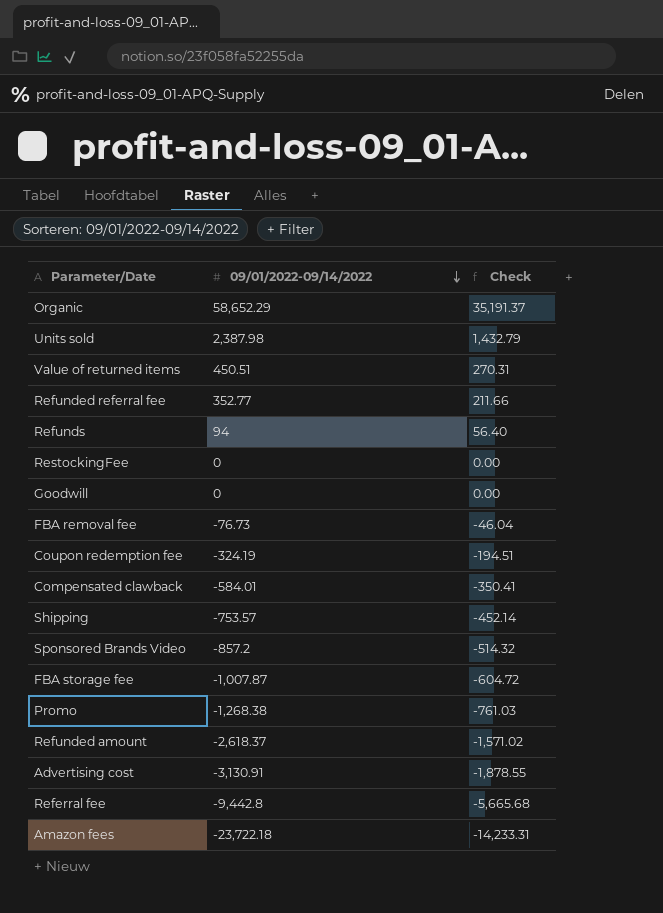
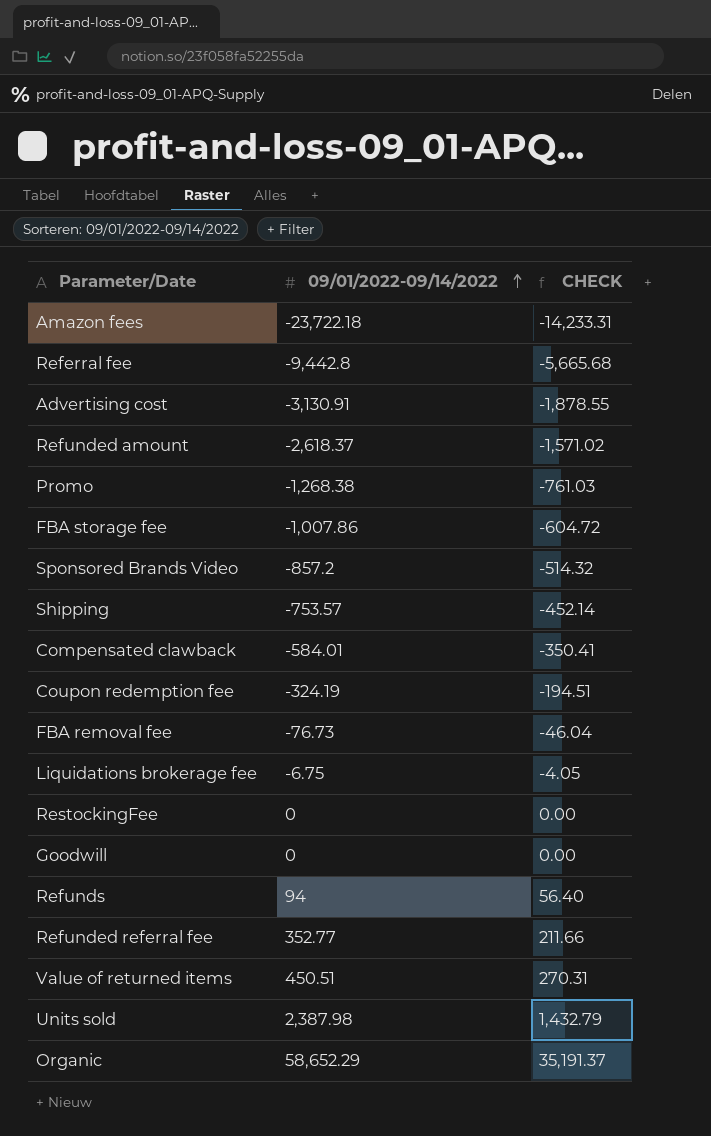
row order: 09/01/2022-09/14/2022 descending -> 09/01/2022-09/14/2022 ascending
column name: Check -> CHECK
FBA storage fee | 09/01/2022-09/14/2022: -1,007.87 -> -1,007.86
row Liquidations brokerage fee: none -> -6.75 | -4.05

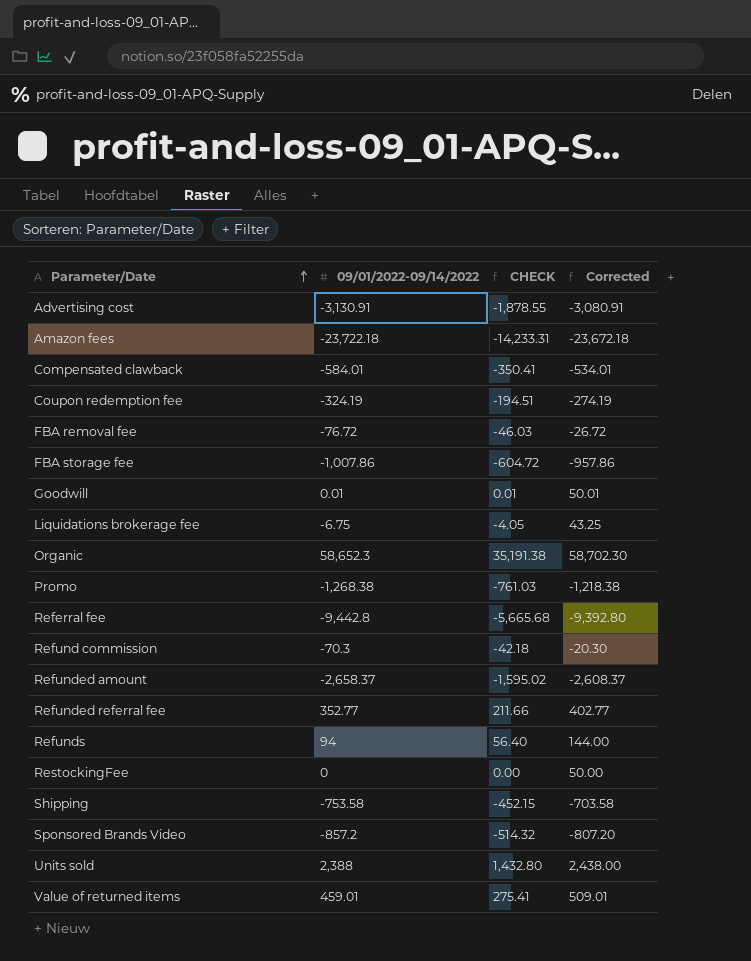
row order: 09/01/2022-09/14/2022 ascending -> Parameter/Date ascending
column Corrected | formula: none -> [09/01/2022-09/14/2022] + 50
FBA removal fee | 09/01/2022-09/14/2022: -76.73 -> -76.72
FBA removal fee | CHECK: -46.04 -> -46.03
Goodwill | 09/01/2022-09/14/2022: 0 -> 0.01
Goodwill | CHECK: 0.00 -> 0.01
Organic | 09/01/2022-09/14/2022: 58,652.29 -> 58,652.3
Organic | CHECK: 35,191.37 -> 35,191.38
row Refund commission: none -> -70.3 | -42.18 | -20.30
Refunded amount | 09/01/2022-09/14/2022: -2,618.37 -> -2,658.37
Refunded amount | CHECK: -1,571.02 -> -1,595.02
Shipping | 09/01/2022-09/14/2022: -753.57 -> -753.58
Shipping | CHECK: -452.14 -> -452.15
Units sold | 09/01/2022-09/14/2022: 2,387.98 -> 2,388
Units sold | CHECK: 1,432.79 -> 1,432.80
Value of returned items | 09/01/2022-09/14/2022: 450.51 -> 459.01
Value of returned items | CHECK: 270.31 -> 275.41

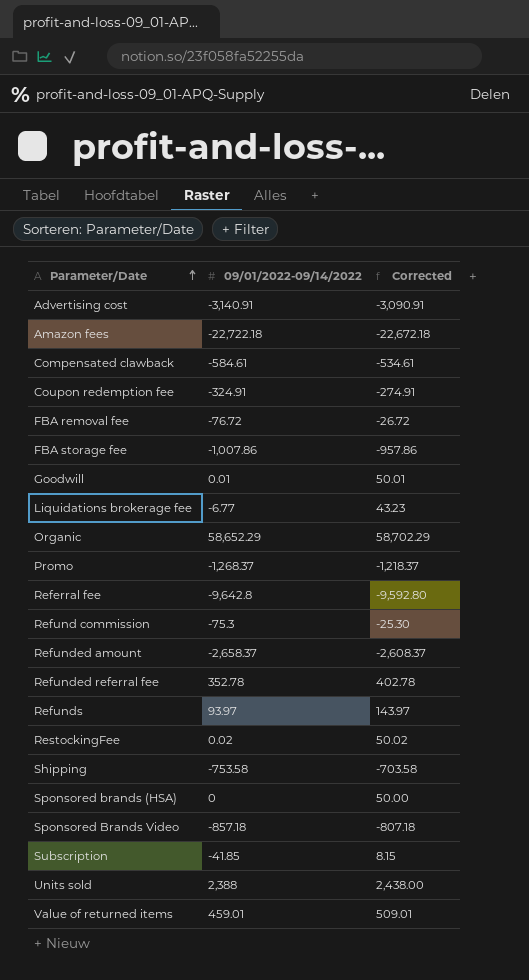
column CHECK | formula: [09/01/2022-09/14/2022] * 0.6 -> none
Advertising cost | 09/01/2022-09/14/2022: -3,130.91 -> -3,140.91
Advertising cost | Corrected: -3,080.91 -> -3,090.91
Amazon fees | 09/01/2022-09/14/2022: -23,722.18 -> -22,722.18
Amazon fees | Corrected: -23,672.18 -> -22,672.18
Compensated clawback | 09/01/2022-09/14/2022: -584.01 -> -584.61
Compensated clawback | Corrected: -534.01 -> -534.61
Coupon redemption fee | 09/01/2022-09/14/2022: -324.19 -> -324.91
Coupon redemption fee | Corrected: -274.19 -> -274.91
Liquidations brokerage fee | 09/01/2022-09/14/2022: -6.75 -> -6.77
Liquidations brokerage fee | Corrected: 43.25 -> 43.23
Organic | 09/01/2022-09/14/2022: 58,652.3 -> 58,652.29
Organic | Corrected: 58,702.30 -> 58,702.29
Promo | 09/01/2022-09/14/2022: -1,268.38 -> -1,268.37
Promo | Corrected: -1,218.38 -> -1,218.37
Referral fee | 09/01/2022-09/14/2022: -9,442.8 -> -9,642.8
Referral fee | Corrected: -9,392.80 -> -9,592.80
Refund commission | 09/01/2022-09/14/2022: -70.3 -> -75.3
Refund commission | Corrected: -20.30 -> -25.30
Refunded referral fee | 09/01/2022-09/14/2022: 352.77 -> 352.78
Refunded referral fee | Corrected: 402.77 -> 402.78
Refunds | 09/01/2022-09/14/2022: 94 -> 93.97
Refunds | Corrected: 144.00 -> 143.97
RestockingFee | 09/01/2022-09/14/2022: 0 -> 0.02
RestockingFee | Corrected: 50.00 -> 50.02
row Sponsored brands (HSA): none -> 0 | 50.00
Sponsored Brands Video | 09/01/2022-09/14/2022: -857.2 -> -857.18
Sponsored Brands Video | Corrected: -807.20 -> -807.18
row Subscription: none -> -41.85 | 8.15

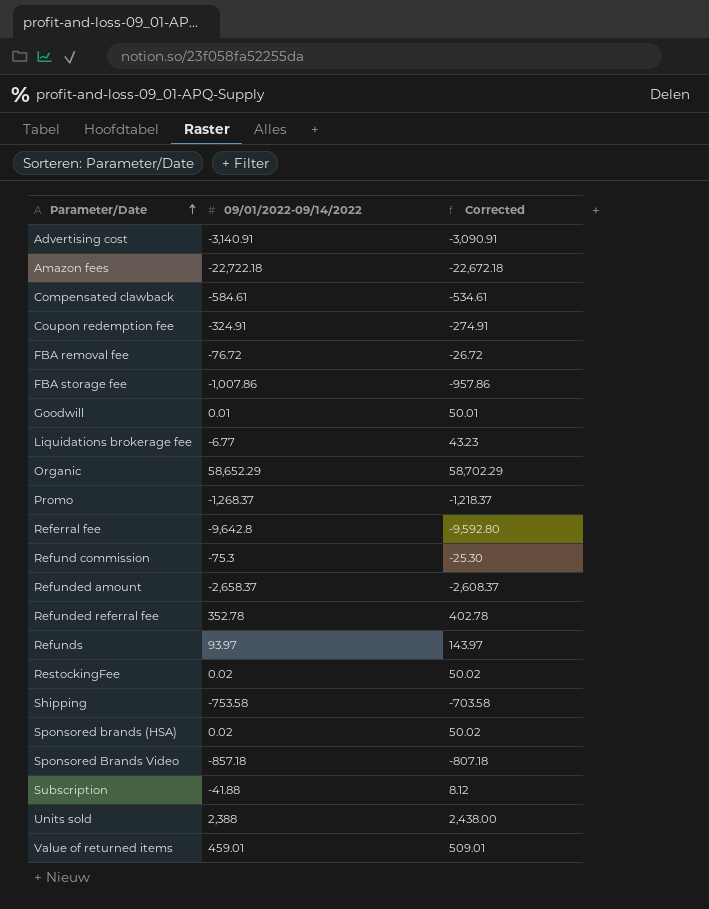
Sponsored brands (HSA) | 09/01/2022-09/14/2022: 0 -> 0.02
Sponsored brands (HSA) | Corrected: 50.00 -> 50.02
Subscription | 09/01/2022-09/14/2022: -41.85 -> -41.88
Subscription | Corrected: 8.15 -> 8.12

